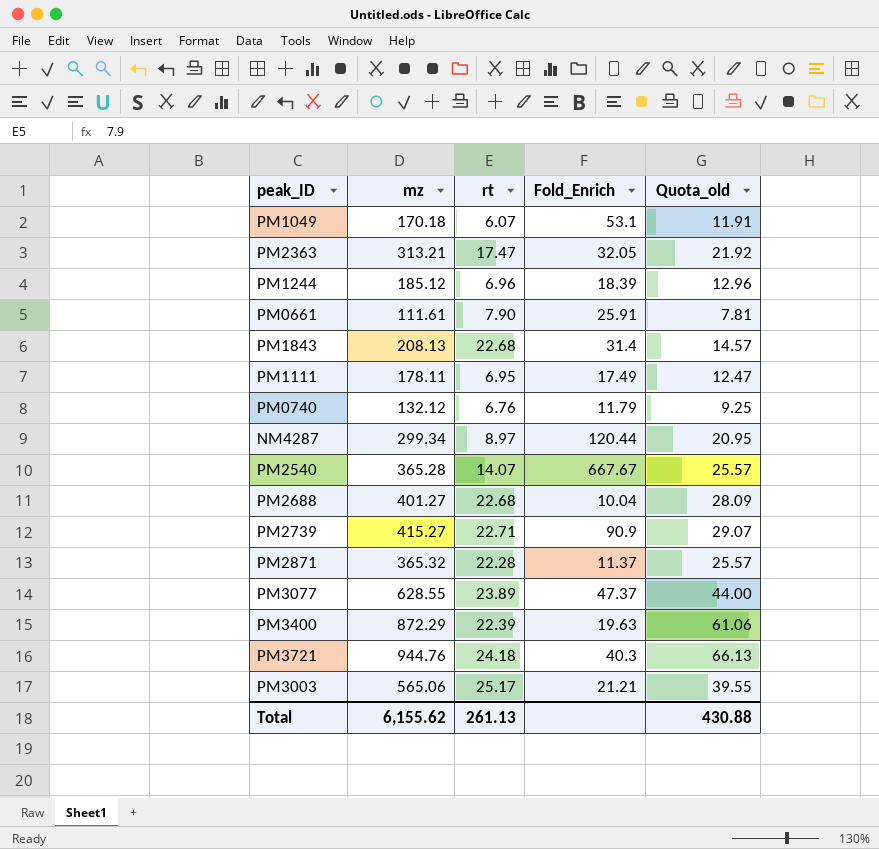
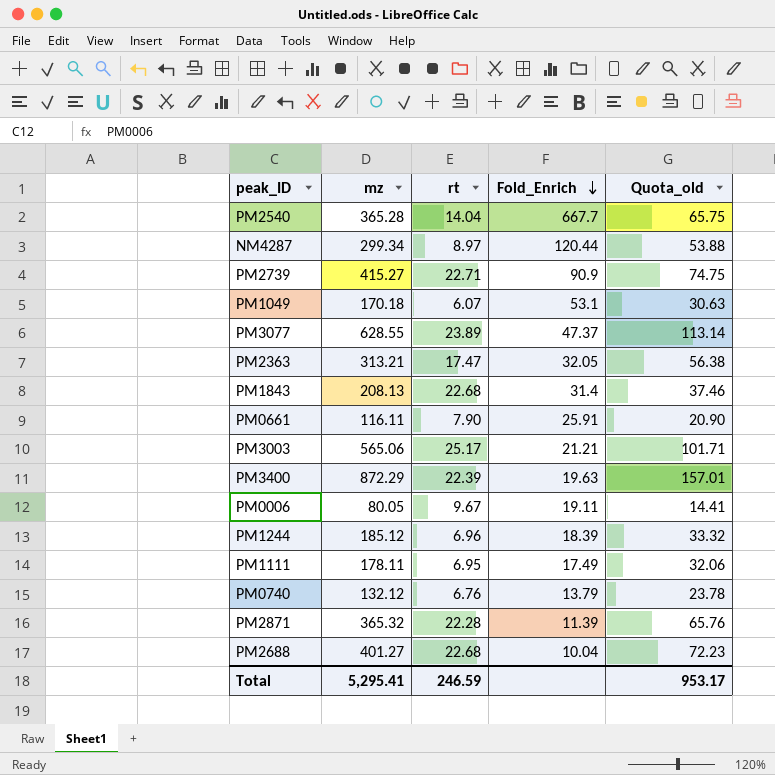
row order: none -> Fold_Enrich descending
column Quota_old | formula: [mz] * 0.07 -> [mz] * 0.18
row PM3721: 944.76 | 24.18 | 40.3 | 66.13 -> none
PM2540 | rt: 14.07 -> 14.04
PM2540 | Fold_Enrich: 667.67 -> 667.7
PM0661 | mz: 111.61 -> 116.11
row PM0006: none -> 80.05 | 9.67 | 19.11 | 14.41
PM0740 | Fold_Enrich: 11.79 -> 13.79
PM2871 | Fold_Enrich: 11.37 -> 11.39
Total | mz: 6,155.62 -> 5,295.41
Total | rt: 261.13 -> 246.59
Total | Quota_old: 430.88 -> 953.17

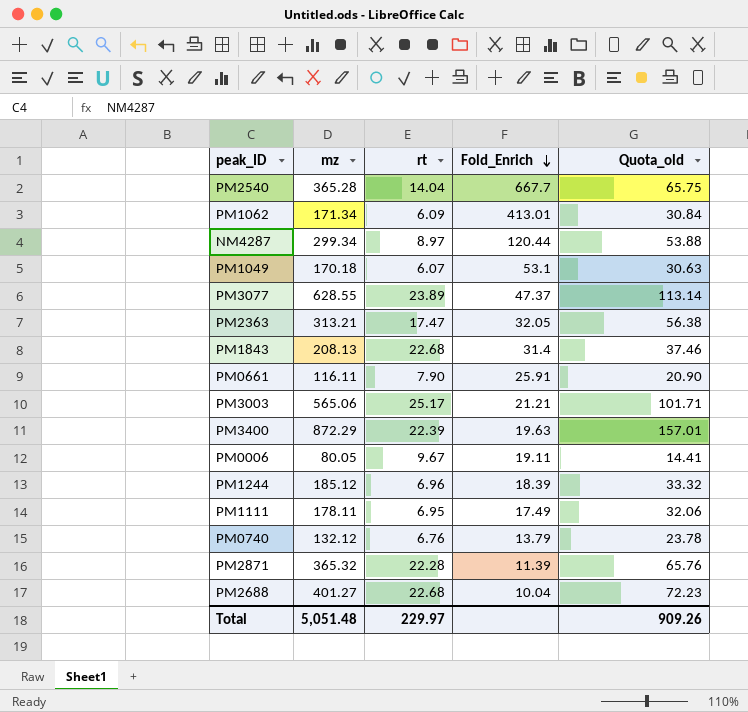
row PM2739: 415.27 | 22.71 | 90.9 | 74.75 -> none
row PM1062: none -> 171.34 | 6.09 | 413.01 | 30.84
Total | mz: 5,295.41 -> 5,051.48
Total | rt: 246.59 -> 229.97
Total | Quota_old: 953.17 -> 909.26

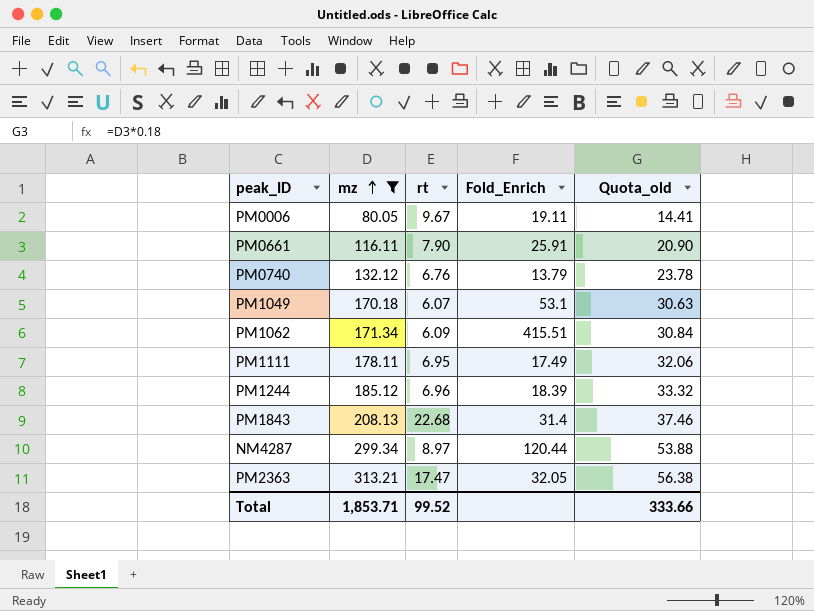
filter: none -> mz <= 313.21
row order: Fold_Enrich descending -> mz ascending
PM1062 | Fold_Enrich: 413.01 -> 415.51
Total | mz: 5,051.48 -> 1,853.71
Total | rt: 229.97 -> 99.52
Total | Quota_old: 909.26 -> 333.66

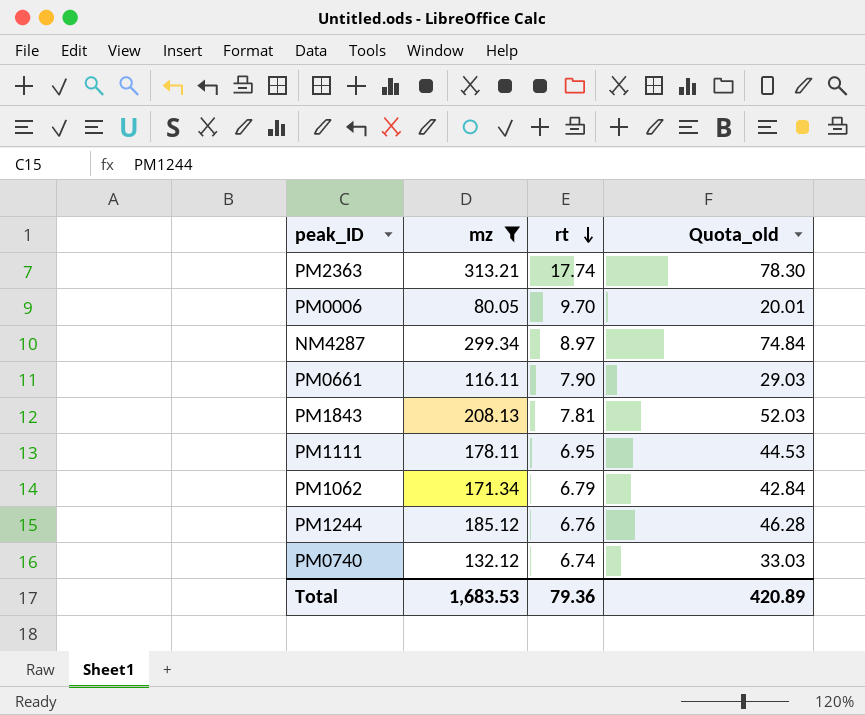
row order: mz ascending -> rt descending
column Fold_Enrich | position: 4 -> none
column Quota_old | formula: [mz] * 0.18 -> [mz] * 0.25
row PM1049: 170.18 | 6.07 | 53.1 | 30.63 -> none
PM2363 | rt: 17.47 -> 17.74
PM0006 | rt: 9.67 -> 9.70
PM1843 | rt: 22.68 -> 7.81
PM1062 | rt: 6.09 -> 6.79
PM1244 | rt: 6.96 -> 6.76
PM0740 | rt: 6.76 -> 6.74
Total | mz: 1,853.71 -> 1,683.53
Total | rt: 99.52 -> 79.36
Total | Quota_old: 333.66 -> 420.89

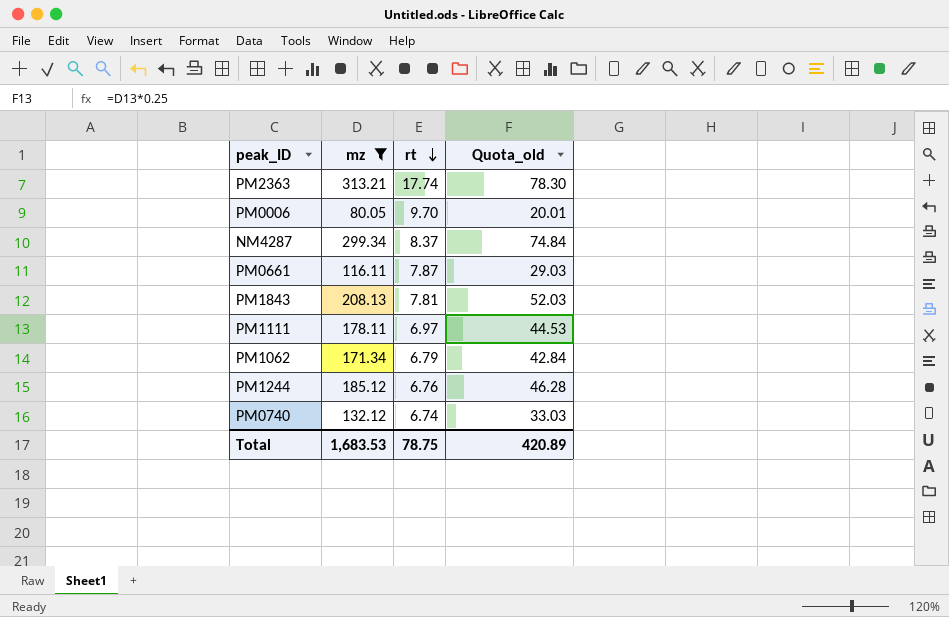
NM4287 | rt: 8.97 -> 8.37
PM0661 | rt: 7.90 -> 7.87
PM1111 | rt: 6.95 -> 6.97
Total | rt: 79.36 -> 78.75

